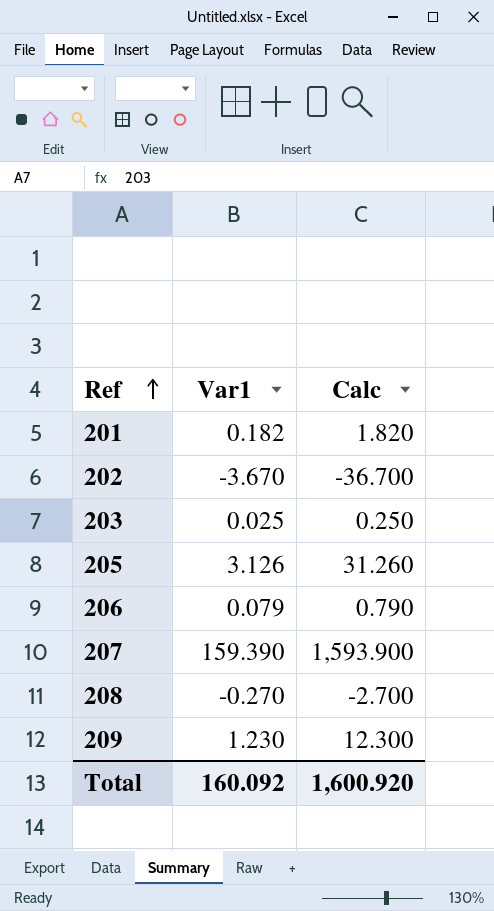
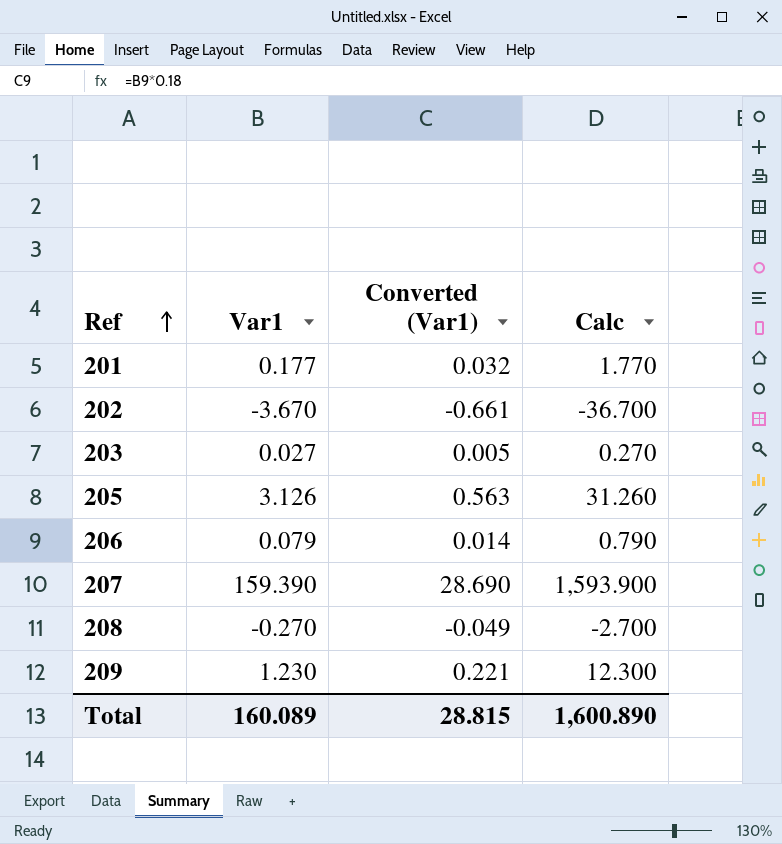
column Converted (Var1) | formula: none -> [Var1] * 0.18
201 | Var1: 0.182 -> 0.177
201 | Calc: 1.820 -> 1.770
203 | Var1: 0.025 -> 0.027
203 | Calc: 0.250 -> 0.270
Total | Var1: 160.092 -> 160.089
Total | Calc: 1,600.920 -> 1,600.890

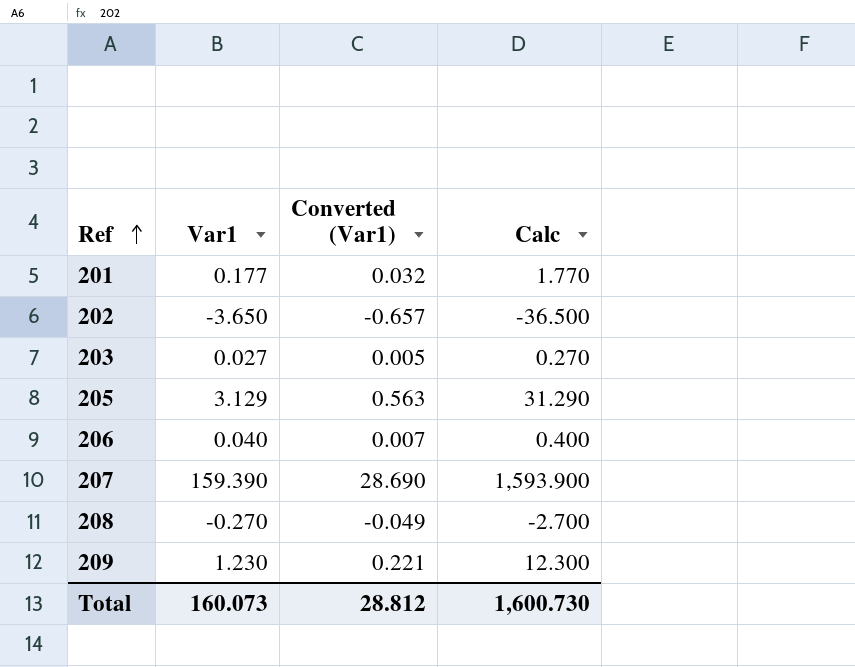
202 | Var1: -3.670 -> -3.650
202 | Converted (Var1): -0.661 -> -0.657
202 | Calc: -36.700 -> -36.500
205 | Var1: 3.126 -> 3.129
205 | Calc: 31.260 -> 31.290
206 | Var1: 0.079 -> 0.040
206 | Converted (Var1): 0.014 -> 0.007
206 | Calc: 0.790 -> 0.400
Total | Var1: 160.089 -> 160.073
Total | Converted (Var1): 28.815 -> 28.812
Total | Calc: 1,600.890 -> 1,600.730

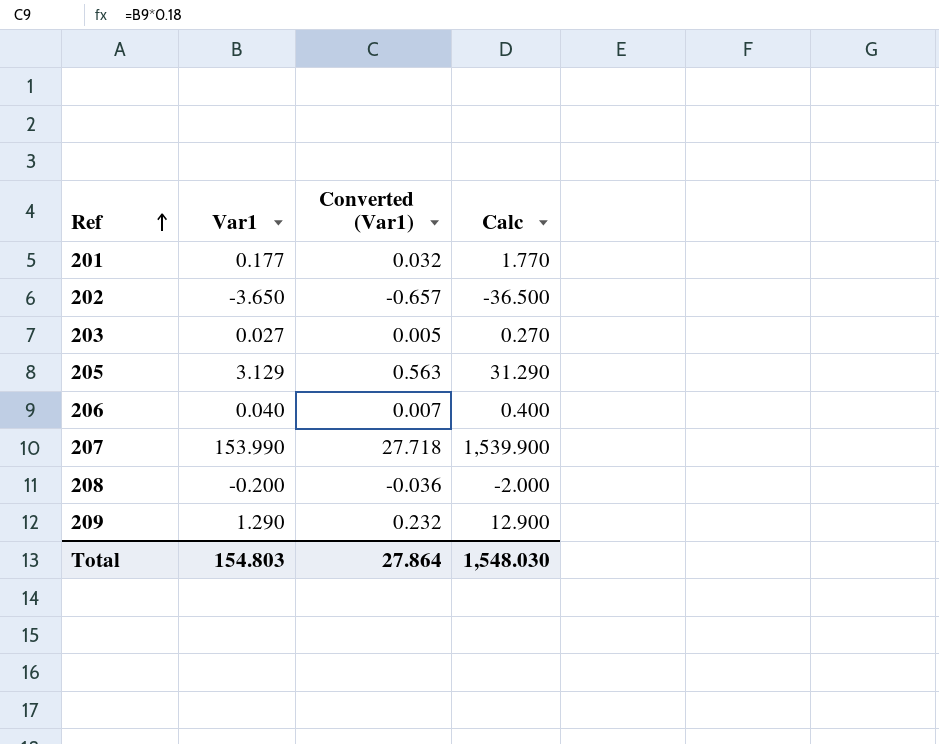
207 | Var1: 159.390 -> 153.990
207 | Converted (Var1): 28.690 -> 27.718
207 | Calc: 1,593.900 -> 1,539.900
208 | Var1: -0.270 -> -0.200
208 | Converted (Var1): -0.049 -> -0.036
208 | Calc: -2.700 -> -2.000
209 | Var1: 1.230 -> 1.290
209 | Converted (Var1): 0.221 -> 0.232
209 | Calc: 12.300 -> 12.900
Total | Var1: 160.073 -> 154.803
Total | Converted (Var1): 28.812 -> 27.864
Total | Calc: 1,600.730 -> 1,548.030

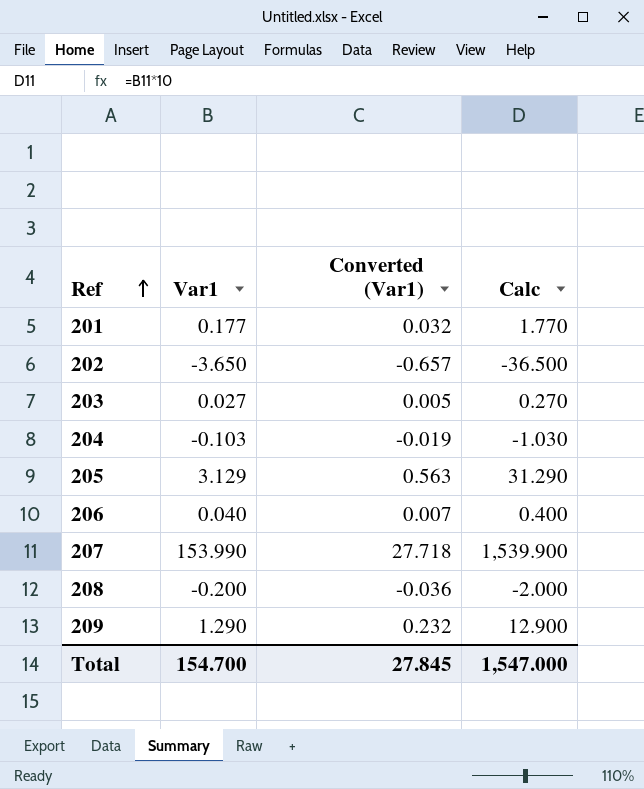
row 204: none -> -0.103 | -0.019 | -1.030
Total | Var1: 154.803 -> 154.700
Total | Converted (Var1): 27.864 -> 27.845
Total | Calc: 1,548.030 -> 1,547.000

